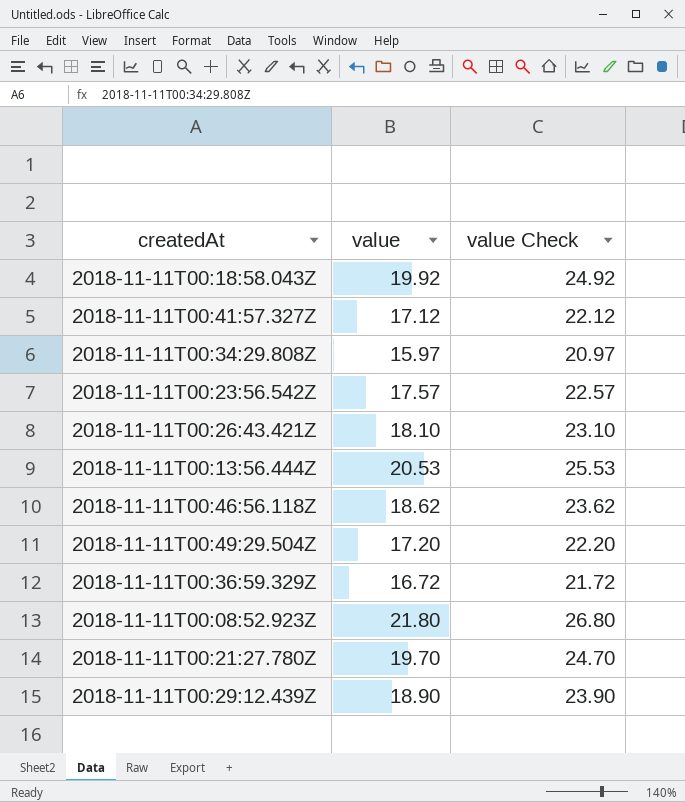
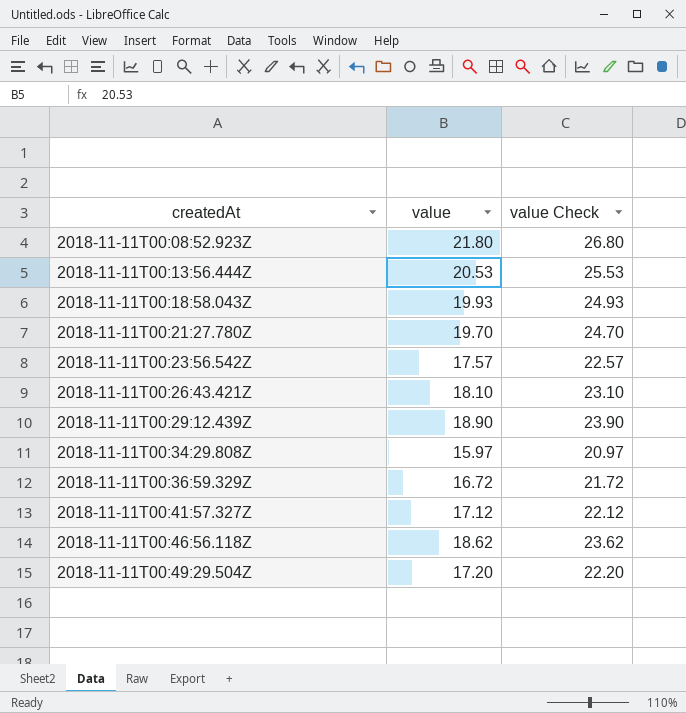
row order: none -> createdAt ascending
2018-11-11T00:18:58.043Z | value: 19.92 -> 19.93
2018-11-11T00:18:58.043Z | value Check: 24.92 -> 24.93

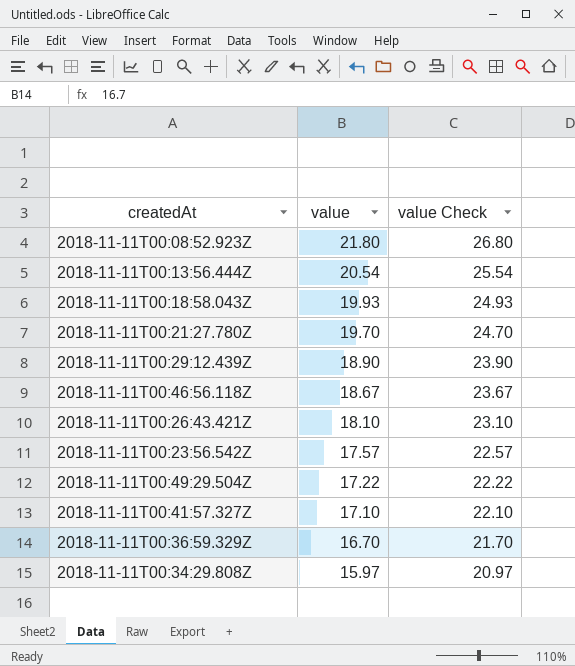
row order: createdAt ascending -> value descending
2018-11-11T00:13:56.444Z | value: 20.53 -> 20.54
2018-11-11T00:13:56.444Z | value Check: 25.53 -> 25.54
2018-11-11T00:46:56.118Z | value: 18.62 -> 18.67
2018-11-11T00:46:56.118Z | value Check: 23.62 -> 23.67
2018-11-11T00:49:29.504Z | value: 17.20 -> 17.22
2018-11-11T00:49:29.504Z | value Check: 22.20 -> 22.22
2018-11-11T00:41:57.327Z | value: 17.12 -> 17.10
2018-11-11T00:41:57.327Z | value Check: 22.12 -> 22.10
2018-11-11T00:36:59.329Z | value: 16.72 -> 16.70
2018-11-11T00:36:59.329Z | value Check: 21.72 -> 21.70

